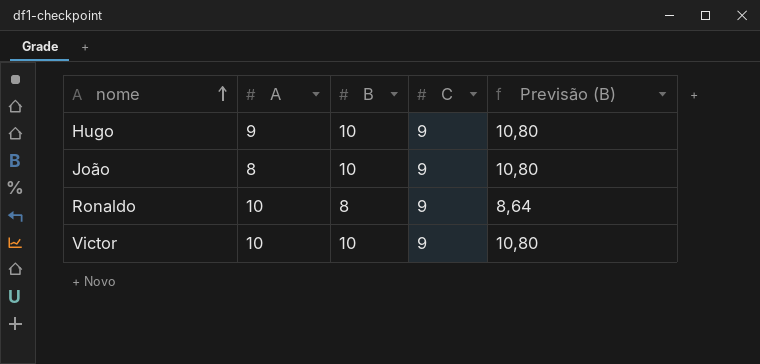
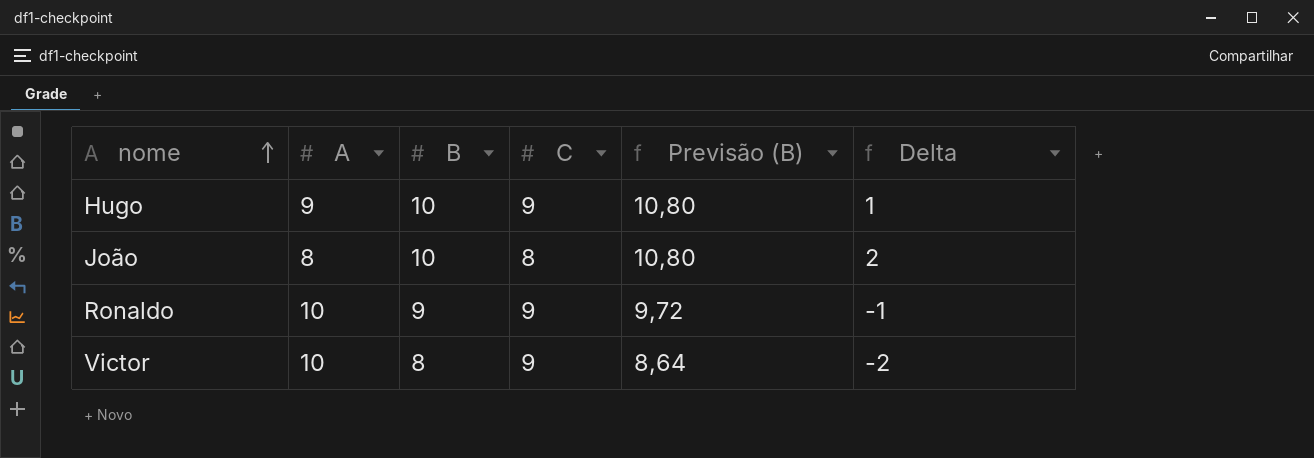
column Delta | formula: none -> [B] - [A]
João | C: 9 -> 8
Ronaldo | B: 8 -> 9
Ronaldo | Previsão (B): 8,64 -> 9,72
Victor | B: 10 -> 8
Victor | Previsão (B): 10,80 -> 8,64

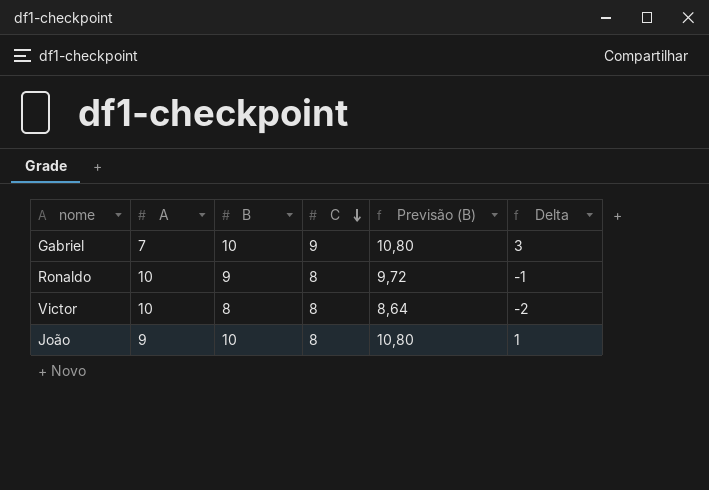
row order: nome ascending -> C descending
row Hugo: 9 | 10 | 9 | 10,80 | 1 -> none
row Gabriel: none -> 7 | 10 | 9 | 10,80 | 3
Ronaldo | C: 9 -> 8
Victor | C: 9 -> 8
João | A: 8 -> 9
João | Delta: 2 -> 1

